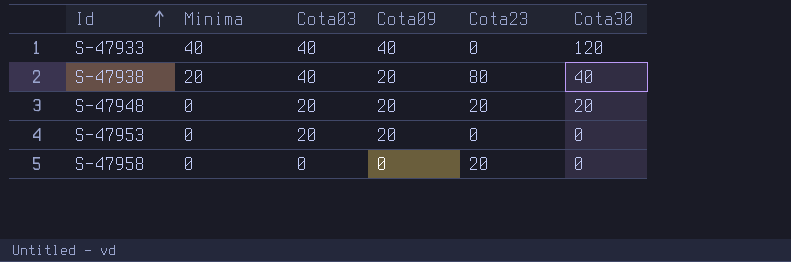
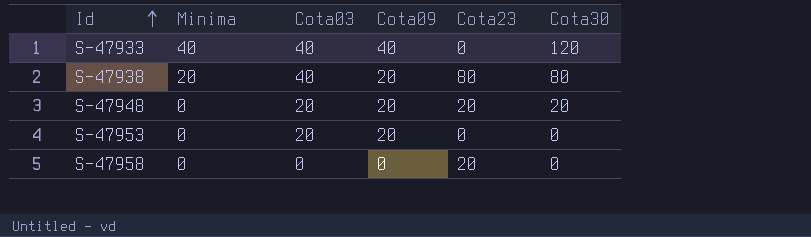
S-47938 | Cota30: 40 -> 80

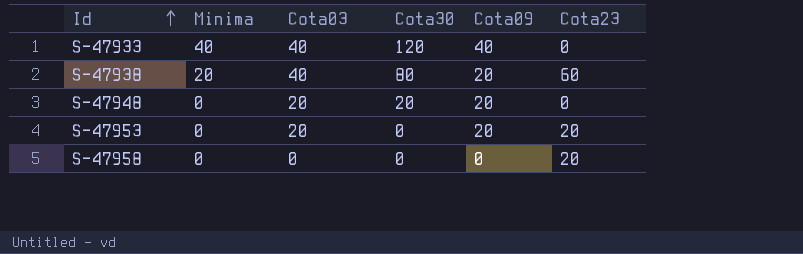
column Cota30 | position: 6 -> 4
S-47938 | Cota23: 80 -> 60
S-47948 | Cota23: 20 -> 0
S-47953 | Cota23: 0 -> 20

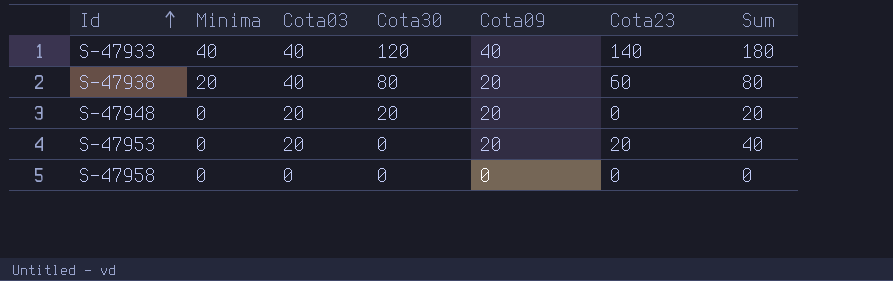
column Sum | formula: none -> [Cota09] + [Cota23]
S-47933 | Cota23: 0 -> 140
S-47958 | Cota23: 20 -> 0

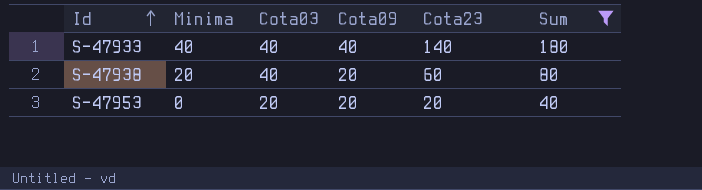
filter: none -> Sum >= 40
column Cota30 | position: 4 -> none

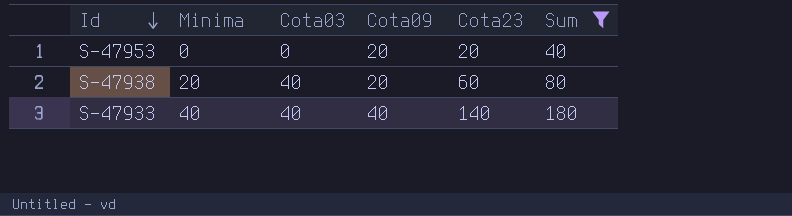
row order: Id ascending -> Id descending
S-47953 | Cota03: 20 -> 0

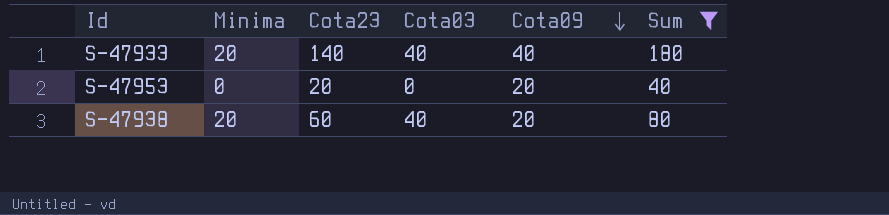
row order: Id descending -> Cota09 descending
column Cota23 | position: 5 -> 3
S-47933 | Minima: 40 -> 20

